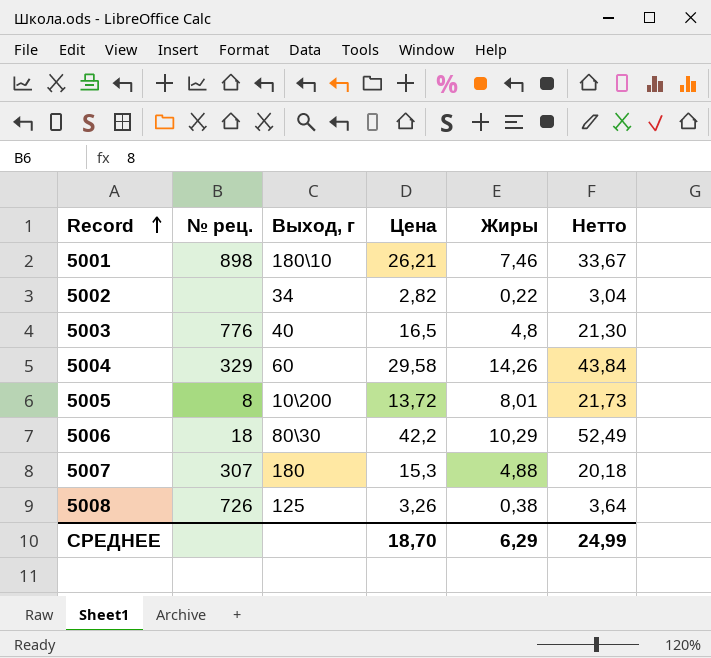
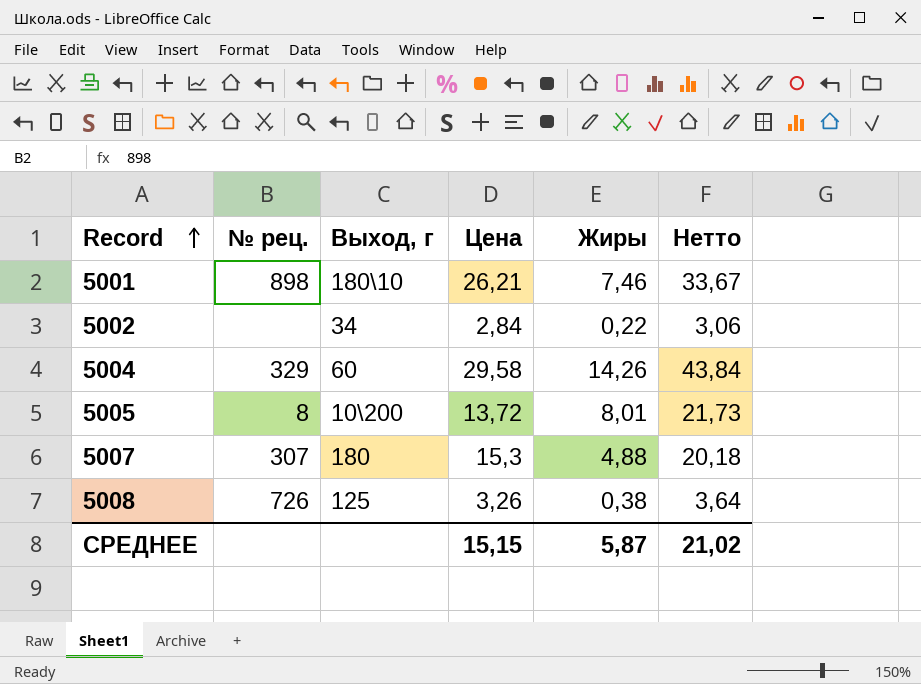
row 5003: 776 | 40 | 16,5 | 4,8 | 21,30 -> none
row 5006: 18 | 80\30 | 42,2 | 10,29 | 52,49 -> none
5002 | Цена: 2,82 -> 2,84
5002 | Нетто: 3,04 -> 3,06
СРЕДНЕЕ | Цена: 18,70 -> 15,15
СРЕДНЕЕ | Жиры: 6,29 -> 5,87
СРЕДНЕЕ | Нетто: 24,99 -> 21,02

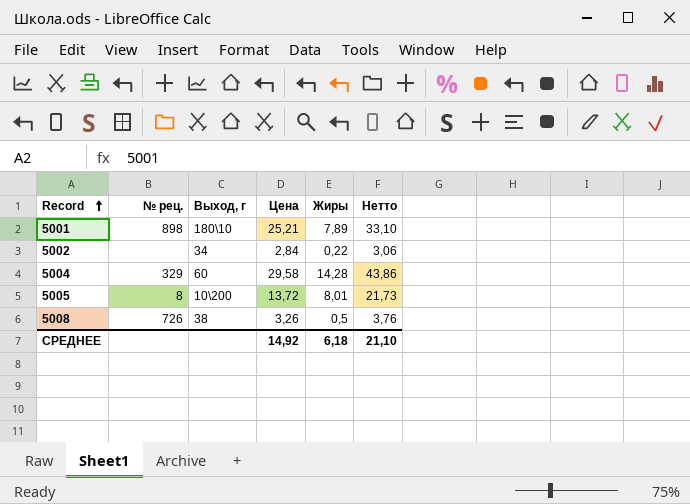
row 5007: 307 | 180 | 15,3 | 4,88 | 20,18 -> none
5001 | Цена: 26,21 -> 25,21
5001 | Жиры: 7,46 -> 7,89
5001 | Нетто: 33,67 -> 33,10
5004 | Жиры: 14,26 -> 14,28
5004 | Нетто: 43,84 -> 43,86
5008 | Выход, г: 125 -> 38
5008 | Жиры: 0,38 -> 0,5
5008 | Нетто: 3,64 -> 3,76
СРЕДНЕЕ | Цена: 15,15 -> 14,92
СРЕДНЕЕ | Жиры: 5,87 -> 6,18
СРЕДНЕЕ | Нетто: 21,02 -> 21,10

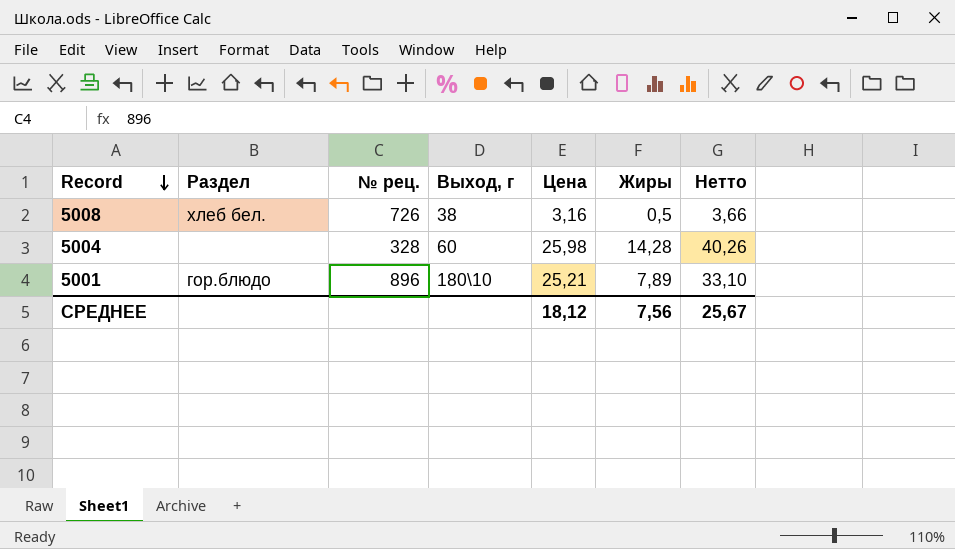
row order: Record ascending -> Record descending
column Раздел | position: none -> 2
row 5002: none | 34 | 2,84 | 0,22 | 3,06 -> none
row 5005: 8 | 10\200 | 13,72 | 8,01 | 21,73 -> none
5008 | Цена: 3,26 -> 3,16
5008 | Нетто: 3,76 -> 3,66
5004 | № рец.: 329 -> 328
5004 | Цена: 29,58 -> 25,98
5004 | Нетто: 43,86 -> 40,26
5001 | № рец.: 898 -> 896
СРЕДНЕЕ | Цена: 14,92 -> 18,12
СРЕДНЕЕ | Жиры: 6,18 -> 7,56
СРЕДНЕЕ | Нетто: 21,10 -> 25,67

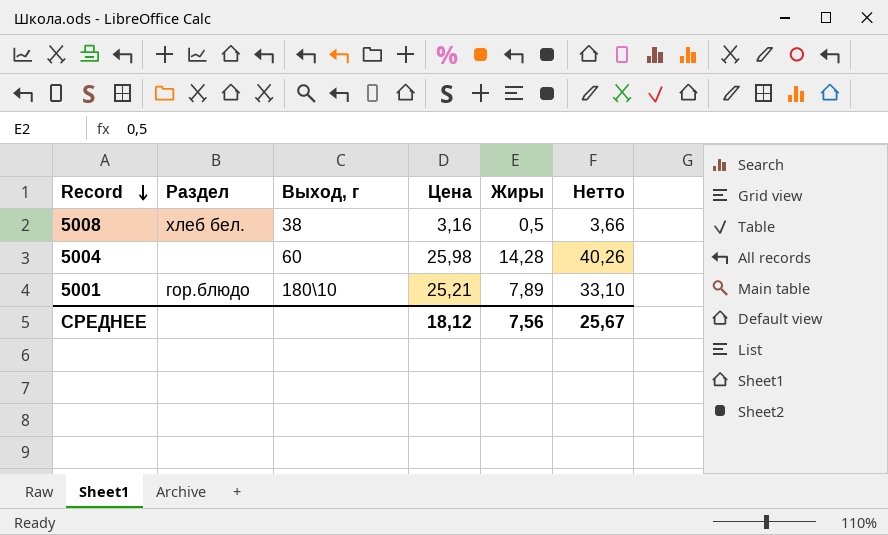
column № рец. | position: 3 -> none

